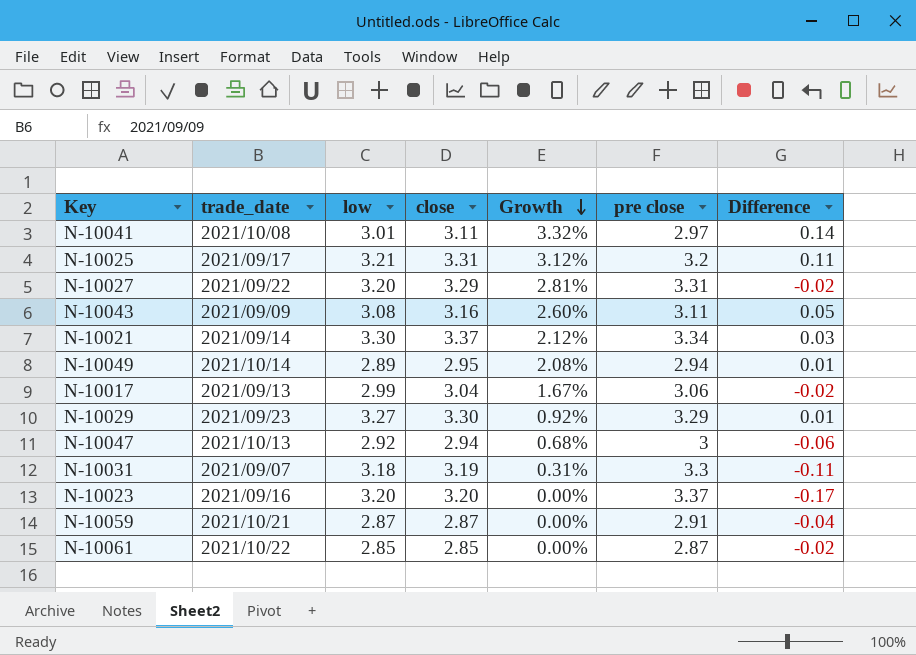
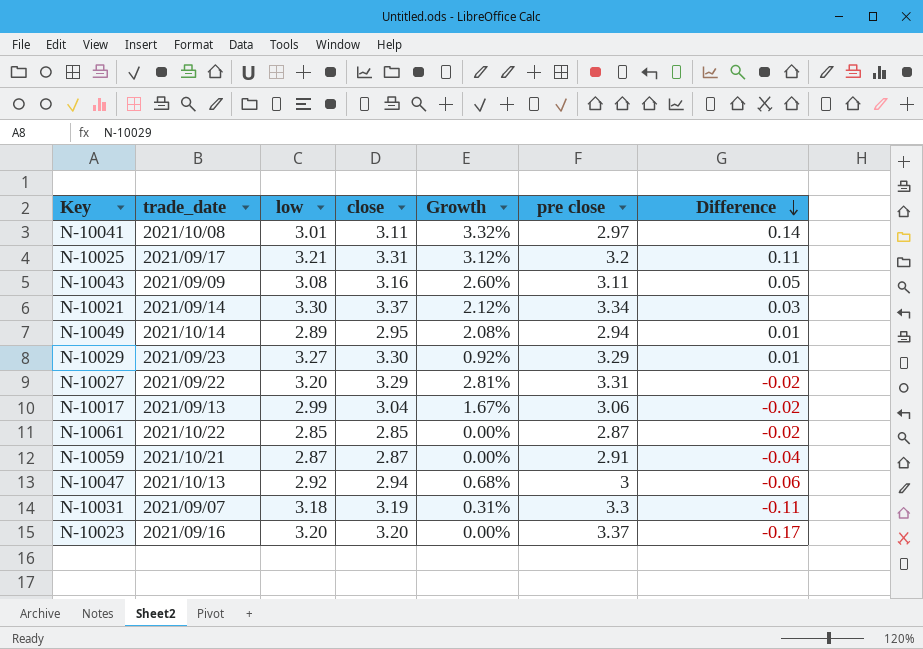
row order: Growth descending -> Difference descending

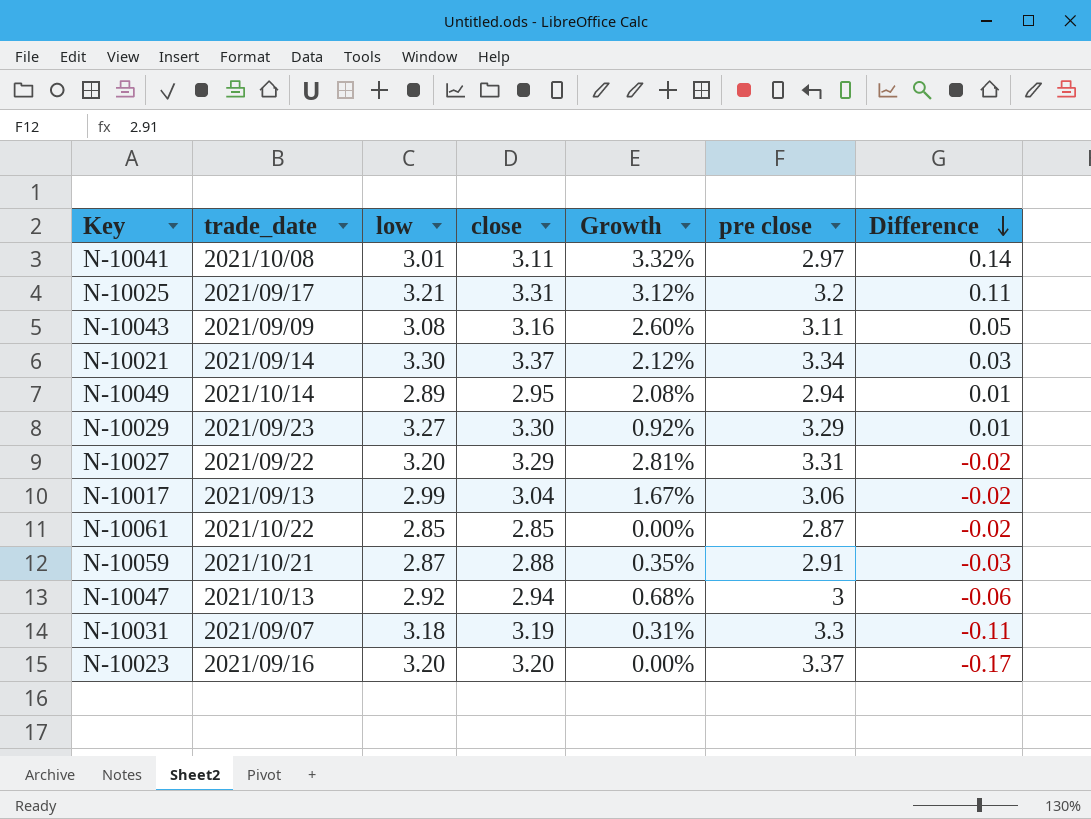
N-10059 | close: 2.87 -> 2.88
N-10059 | Growth: 0.00% -> 0.35%
N-10059 | Difference: -0.04 -> -0.03

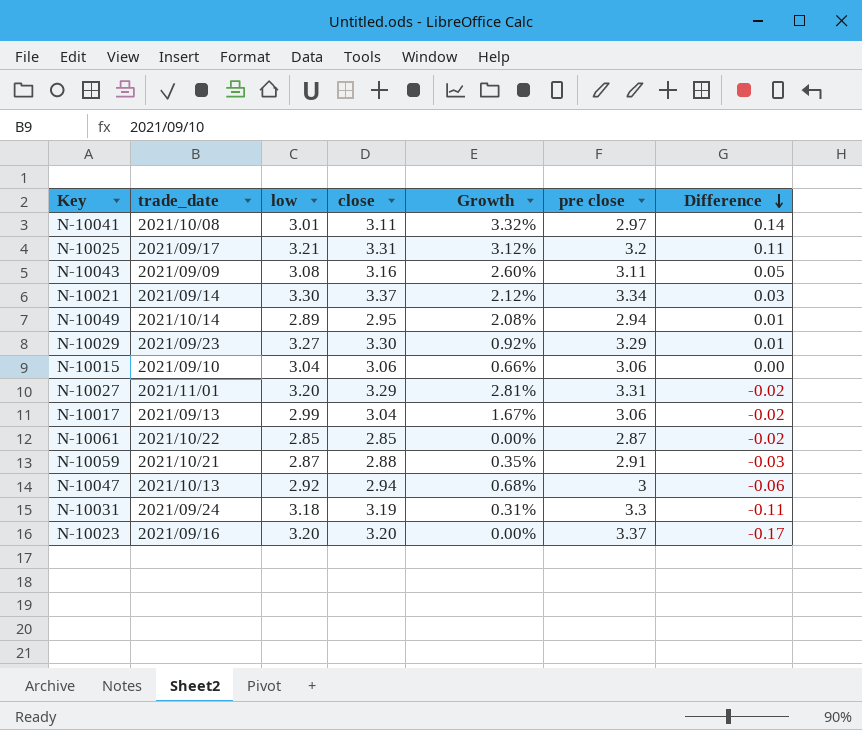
row N-10015: none -> 2021/09/10 | 3.04 | 3.06 | 0.66% | 3.06 | 0.00
N-10027 | trade_date: 2021/09/22 -> 2021/11/01
N-10031 | trade_date: 2021/09/07 -> 2021/09/24

